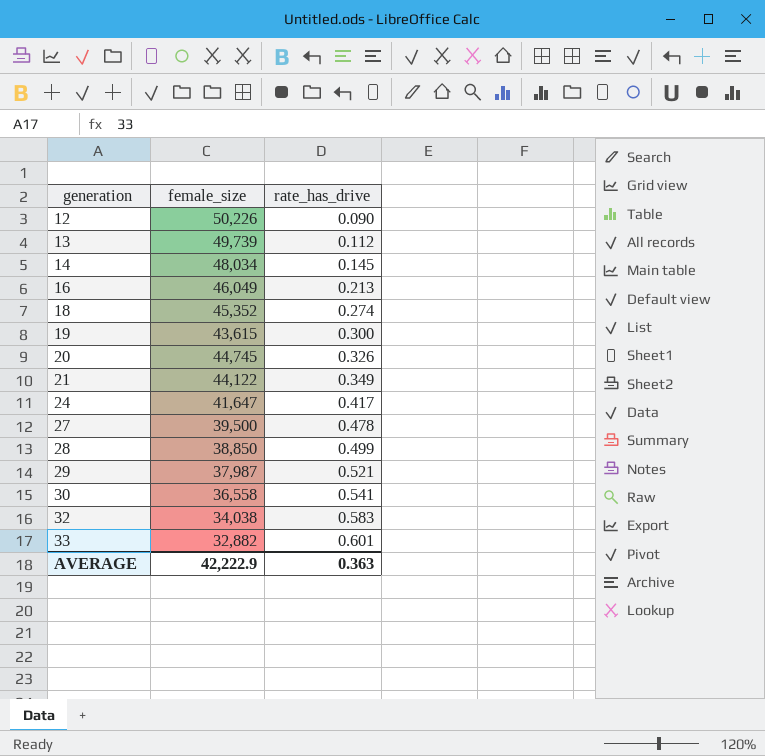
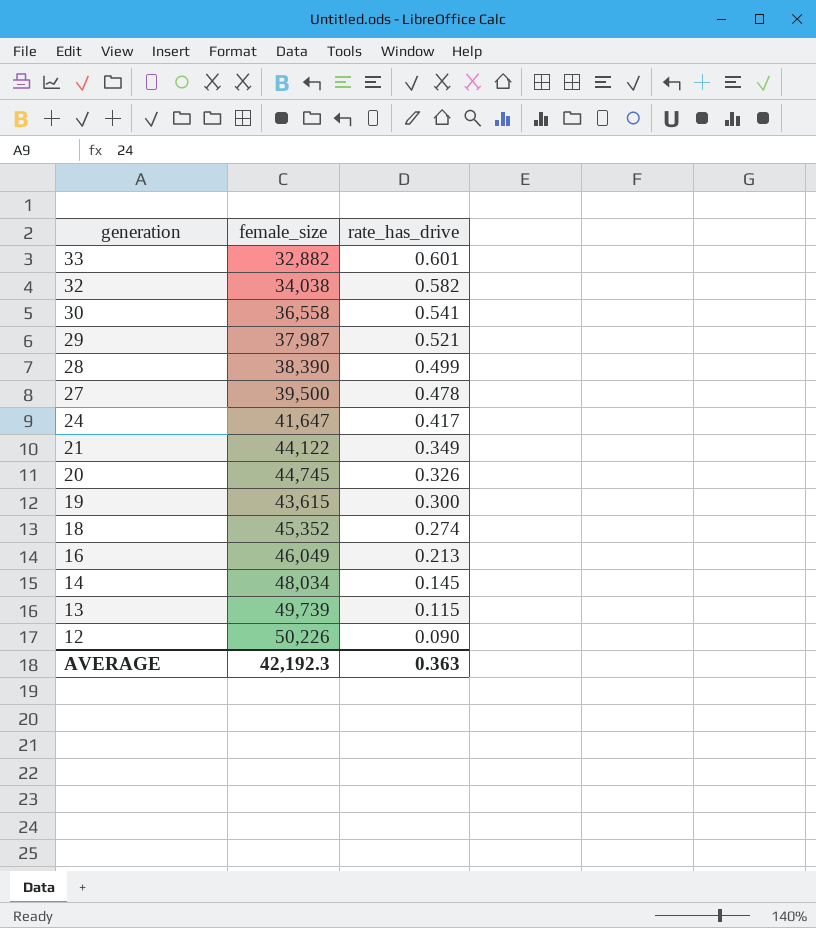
row order: generation ascending -> generation descending
32 | rate_has_drive: 0.583 -> 0.582
28 | female_size: 38,850 -> 38,390
13 | rate_has_drive: 0.112 -> 0.115
AVERAGE | female_size: 42,222.9 -> 42,192.3

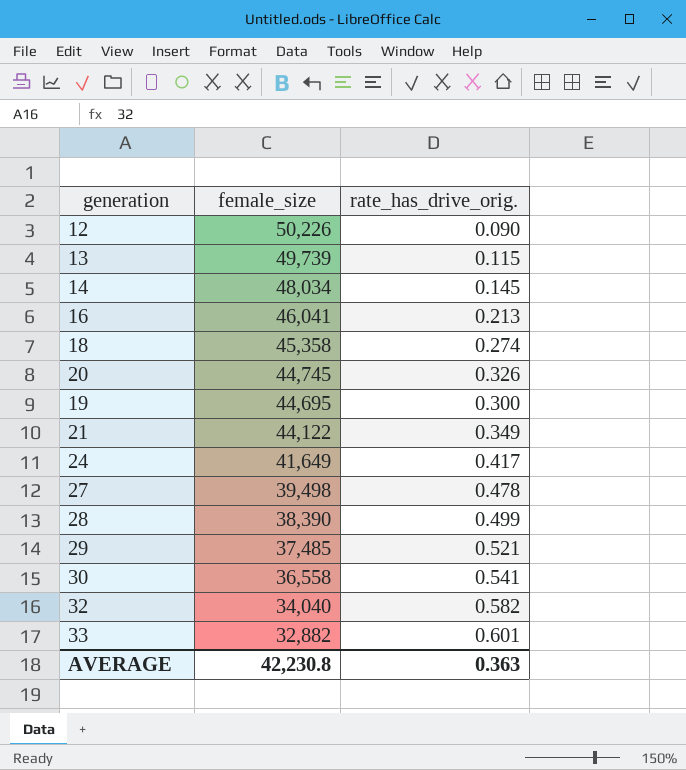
row order: generation descending -> female_size descending
column name: rate_has_drive -> rate_has_drive_orig.
16 | female_size: 46,049 -> 46,041
18 | female_size: 45,352 -> 45,358
19 | female_size: 43,615 -> 44,695
24 | female_size: 41,647 -> 41,649
27 | female_size: 39,500 -> 39,498
29 | female_size: 37,987 -> 37,485
32 | female_size: 34,038 -> 34,040
AVERAGE | female_size: 42,192.3 -> 42,230.8

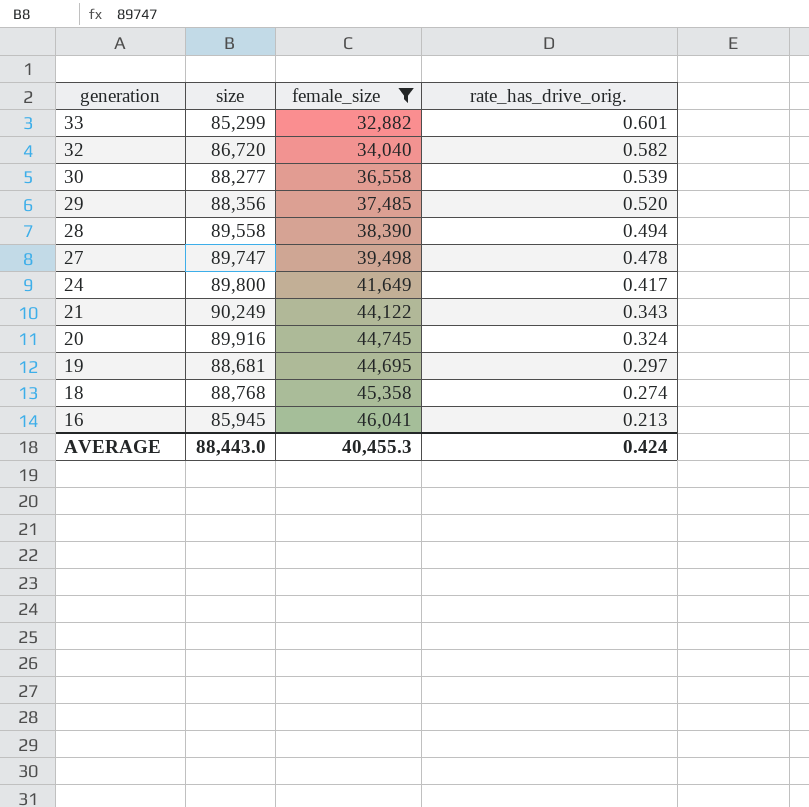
filter: none -> female_size <= 46,041
row order: female_size descending -> generation descending
column size | position: none -> 2
30 | rate_has_drive_orig.: 0.541 -> 0.539
29 | rate_has_drive_orig.: 0.521 -> 0.520
28 | rate_has_drive_orig.: 0.499 -> 0.494
21 | rate_has_drive_orig.: 0.349 -> 0.343
20 | rate_has_drive_orig.: 0.326 -> 0.324
19 | rate_has_drive_orig.: 0.300 -> 0.297
AVERAGE | female_size: 42,230.8 -> 40,455.3
AVERAGE | rate_has_drive_orig.: 0.363 -> 0.424

